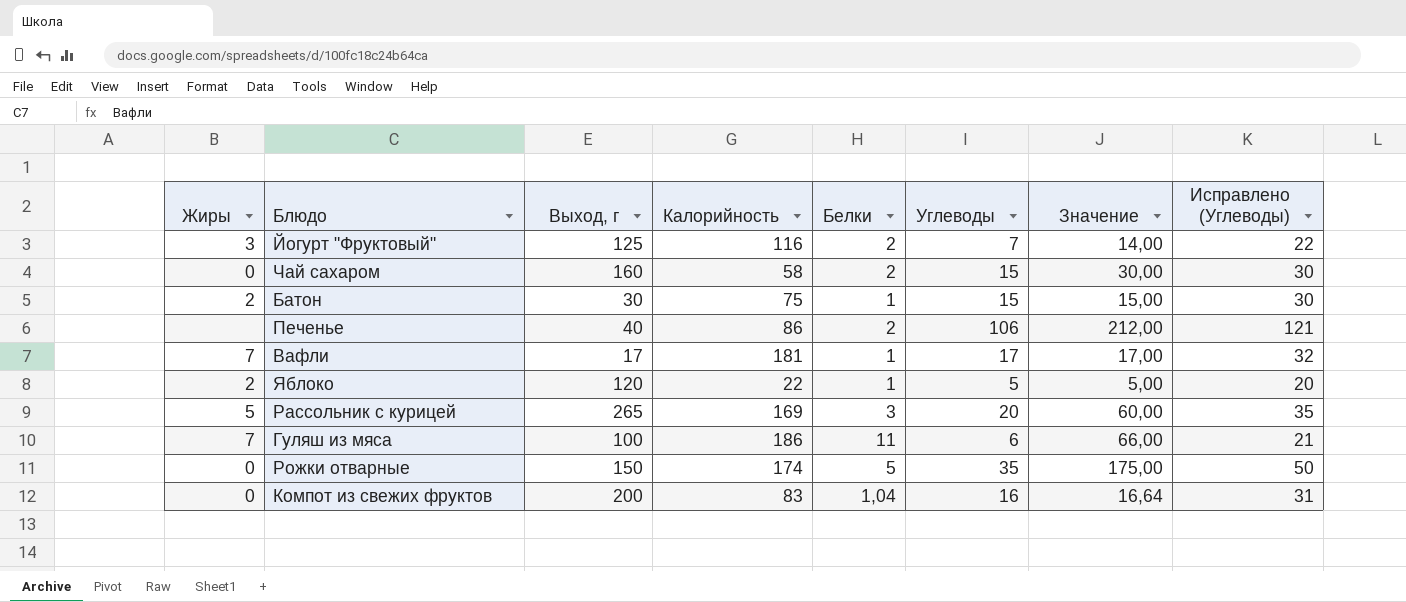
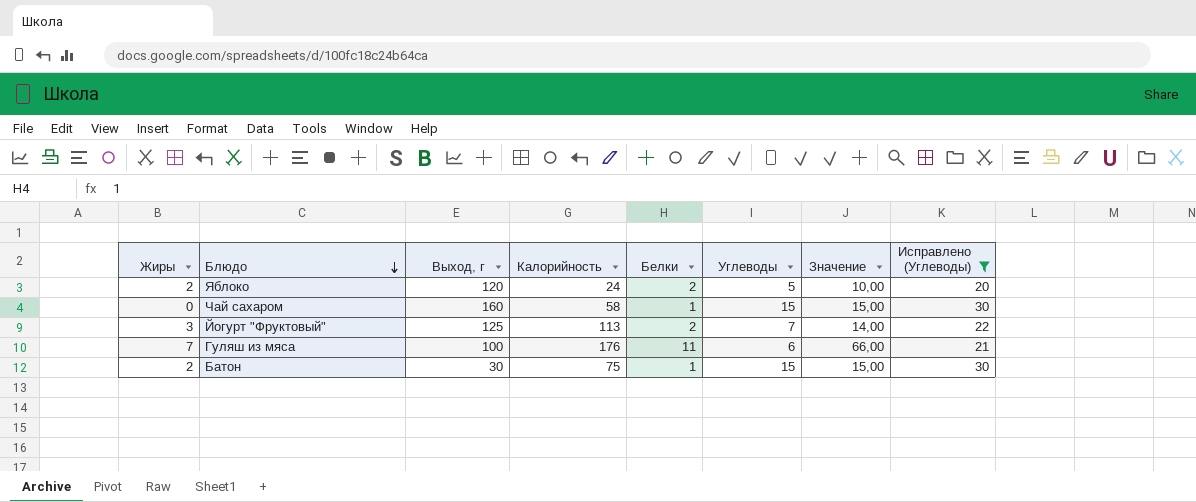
filter: none -> Исправлено (Углеводы) <= 30
row order: none -> Блюдо descending
Яблоко | Калорийность: 22 -> 24
Яблоко | Белки: 1 -> 2
Яблоко | Значение: 5,00 -> 10,00
Чай сахаром | Белки: 2 -> 1
Чай сахаром | Значение: 30,00 -> 15,00
Йогурт "Фруктовый" | Калорийность: 116 -> 113
Гуляш из мяса | Калорийность: 186 -> 176

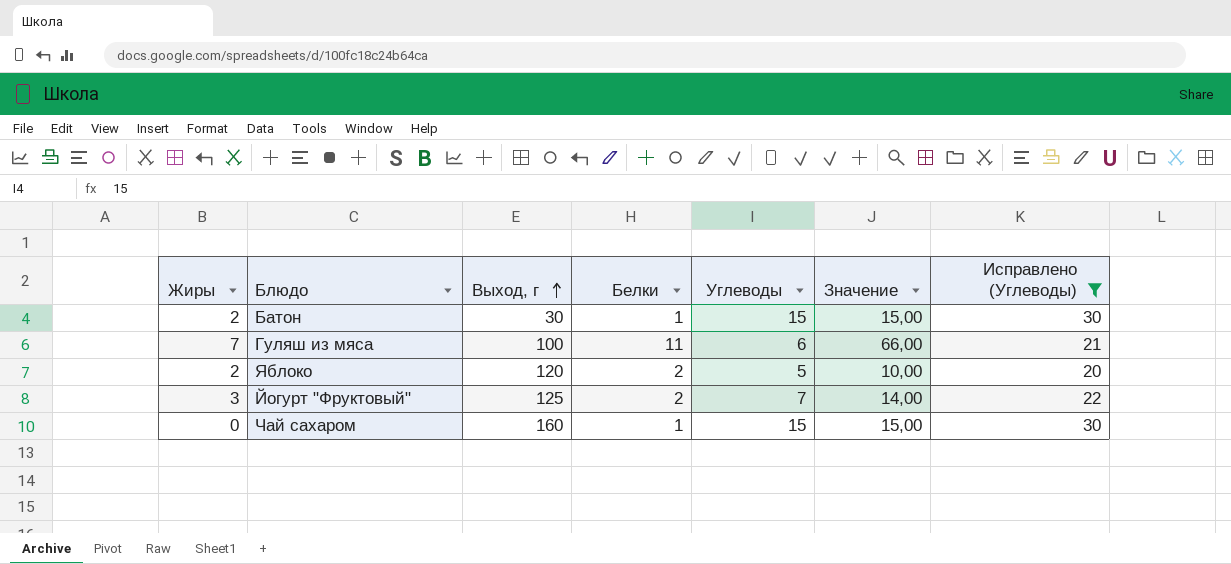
row order: Блюдо descending -> Выход, г ascending
column Калорийность | position: 4 -> none

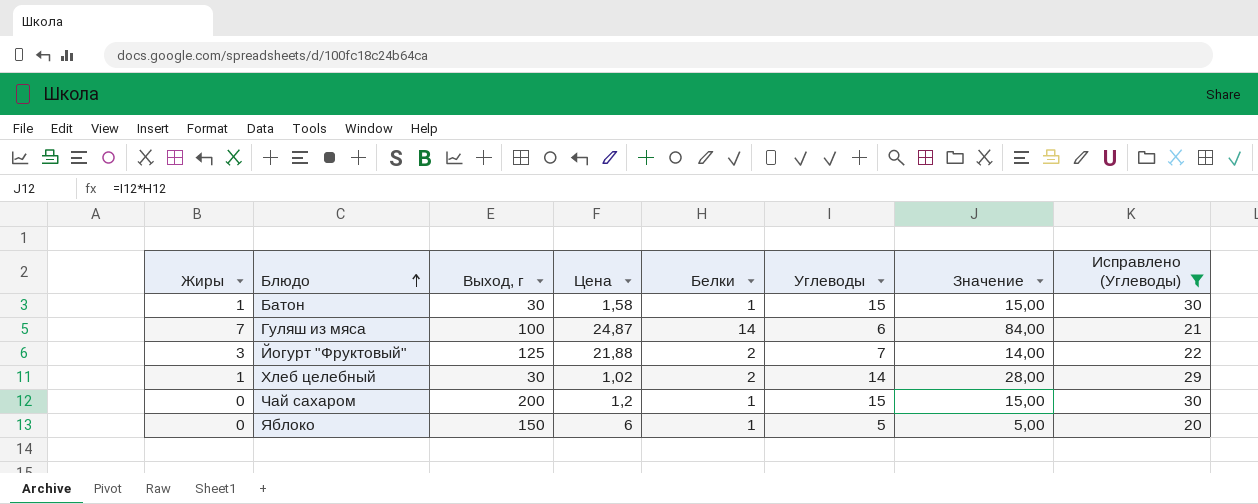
row order: Выход, г ascending -> Блюдо ascending
column Цена | position: none -> 4
Батон | Жиры: 2 -> 1
Гуляш из мяса | Белки: 11 -> 14
Гуляш из мяса | Значение: 66,00 -> 84,00
row Хлеб целебный: none -> 1 | 30 | 1,02 | 2 | 14 | 28,00 | 29
Чай сахаром | Выход, г: 160 -> 200
Яблоко | Жиры: 2 -> 0
Яблоко | Выход, г: 120 -> 150
Яблоко | Белки: 2 -> 1
Яблоко | Значение: 10,00 -> 5,00

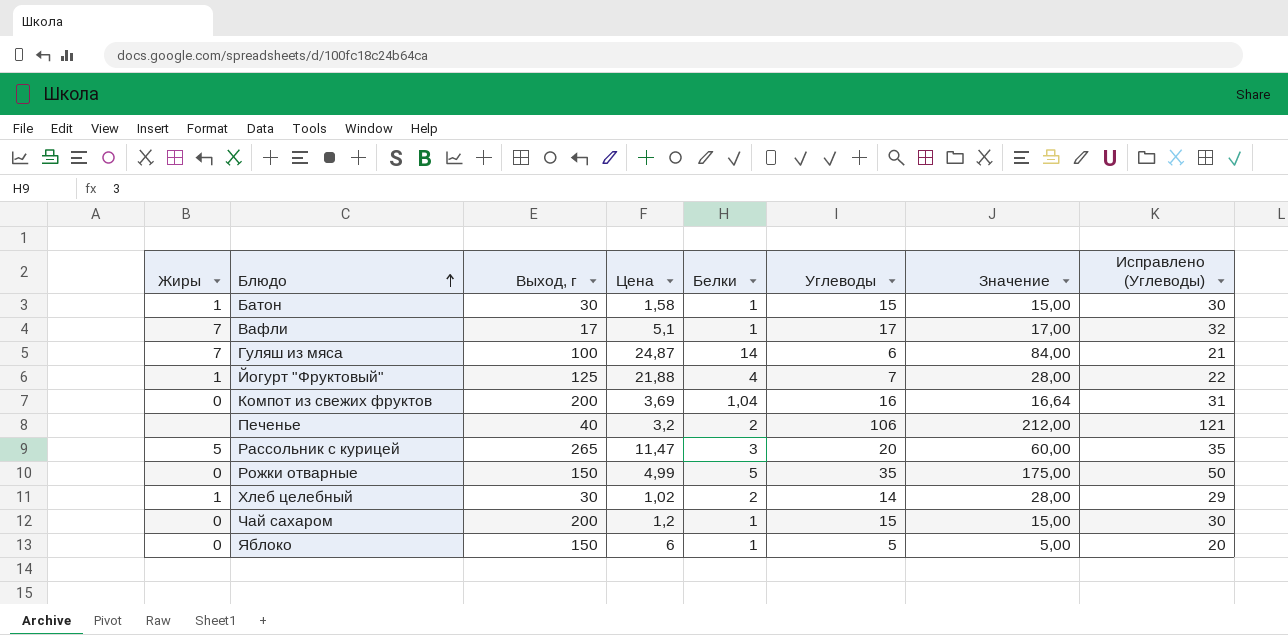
filter: Исправлено (Углеводы) <= 30 -> none
Йогурт "Фруктовый" | Жиры: 3 -> 1
Йогурт "Фруктовый" | Белки: 2 -> 4
Йогурт "Фруктовый" | Значение: 14,00 -> 28,00

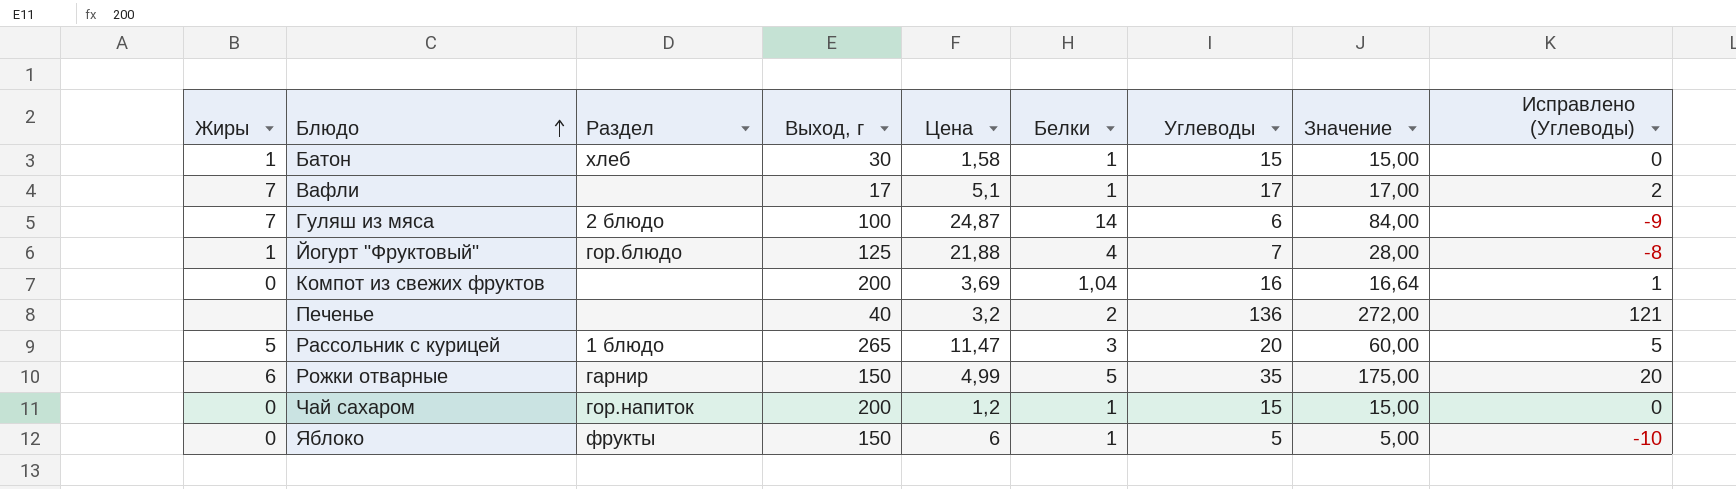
column Раздел | position: none -> 3
column Исправлено (Углеводы) | formula: [Углеводы] + 15 -> [Углеводы] - 15
row Хлеб целебный: 1 | 30 | 1,02 | 2 | 14 | 28,00 | 29 -> none
Печенье | Углеводы: 106 -> 136
Печенье | Значение: 212,00 -> 272,00
Рожки отварные | Жиры: 0 -> 6

